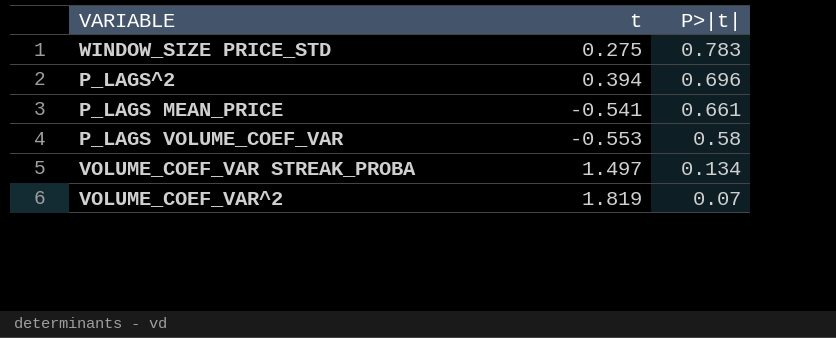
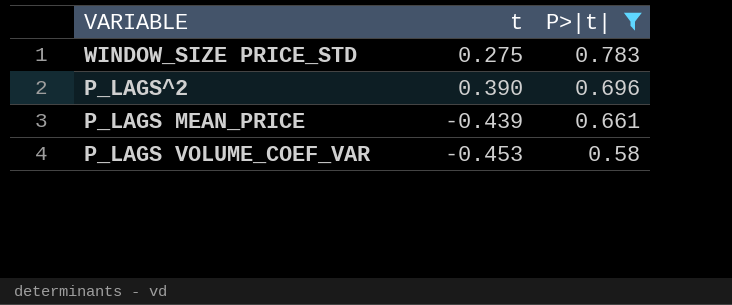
filter: none -> P>|t| >= 0.58
P_LAGS^2 | t: 0.394 -> 0.390
P_LAGS MEAN_PRICE | t: -0.541 -> -0.439
P_LAGS VOLUME_COEF_VAR | t: -0.553 -> -0.453

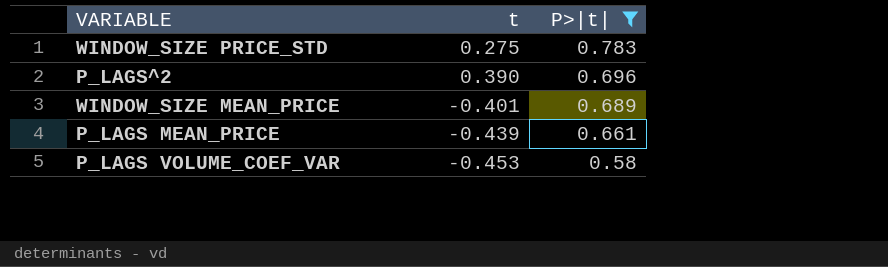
row WINDOW_SIZE MEAN_PRICE: none -> -0.401 | 0.689

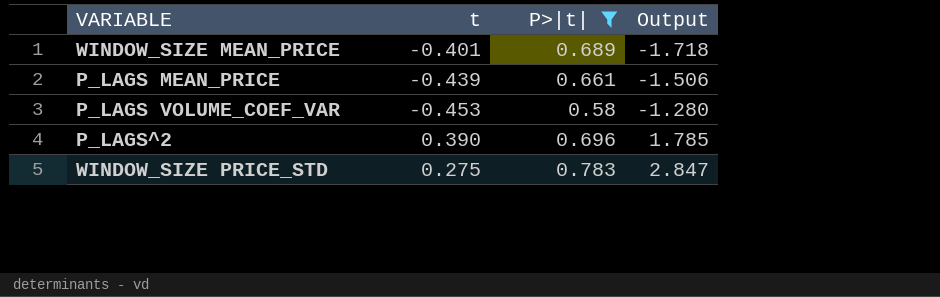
row order: P>|t| descending -> Output ascending
column Output | formula: none -> [P>|t|] / [t]

